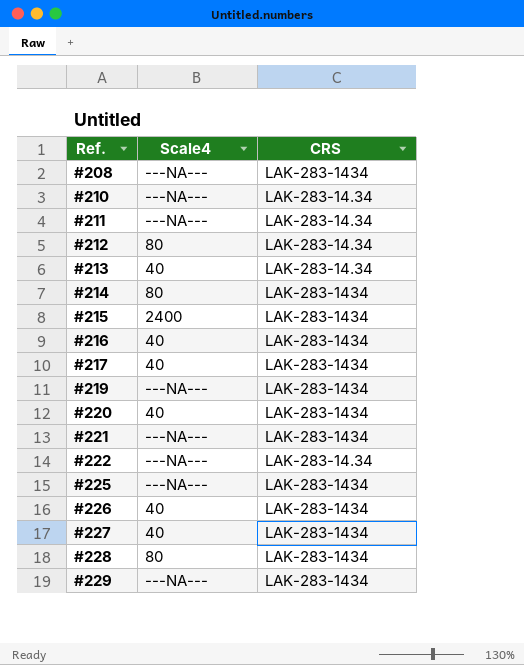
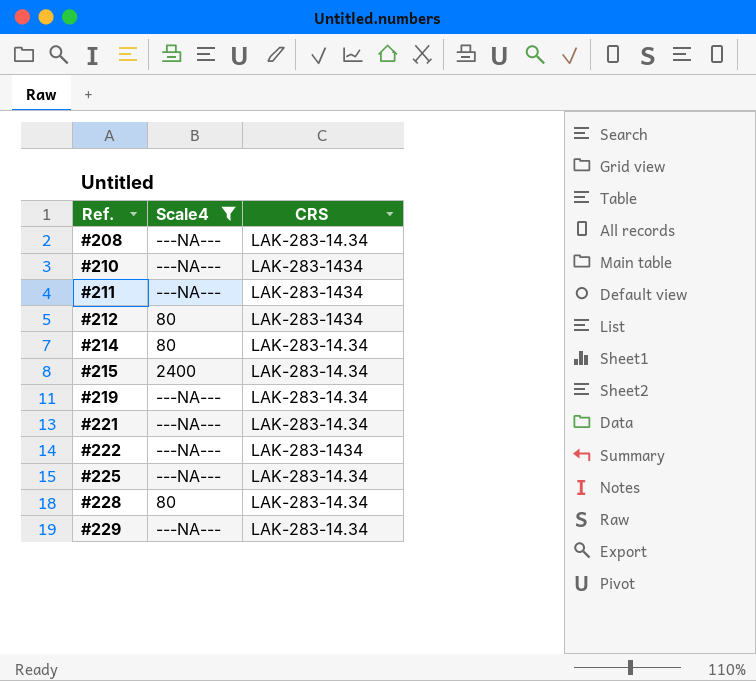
filter: none -> Scale4 != 40
#208 | CRS: LAK-283-1434 -> LAK-283-14.34
#210 | CRS: LAK-283-14.34 -> LAK-283-1434
#211 | CRS: LAK-283-14.34 -> LAK-283-1434
#212 | CRS: LAK-283-14.34 -> LAK-283-1434
#214 | CRS: LAK-283-1434 -> LAK-283-14.34
#215 | CRS: LAK-283-1434 -> LAK-283-14.34
#219 | CRS: LAK-283-1434 -> LAK-283-14.34
#221 | CRS: LAK-283-1434 -> LAK-283-14.34
#222 | CRS: LAK-283-14.34 -> LAK-283-1434
#225 | CRS: LAK-283-1434 -> LAK-283-14.34
#228 | CRS: LAK-283-1434 -> LAK-283-14.34
#229 | CRS: LAK-283-1434 -> LAK-283-14.34

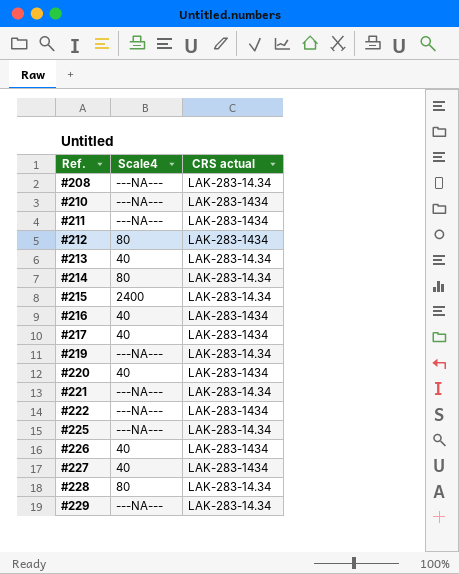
filter: Scale4 != 40 -> none
column name: CRS -> CRS actual

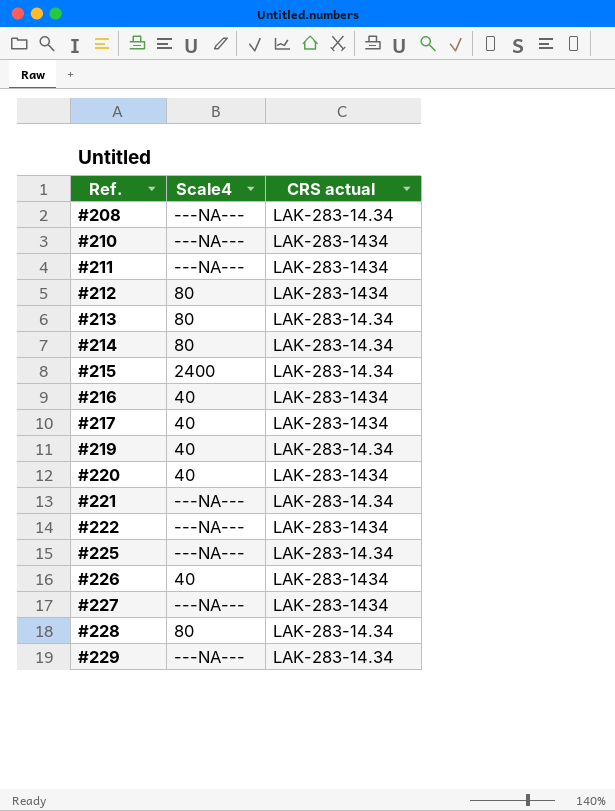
#213 | Scale4: 40 -> 80
#219 | Scale4: ---NA--- -> 40
#227 | Scale4: 40 -> ---NA---

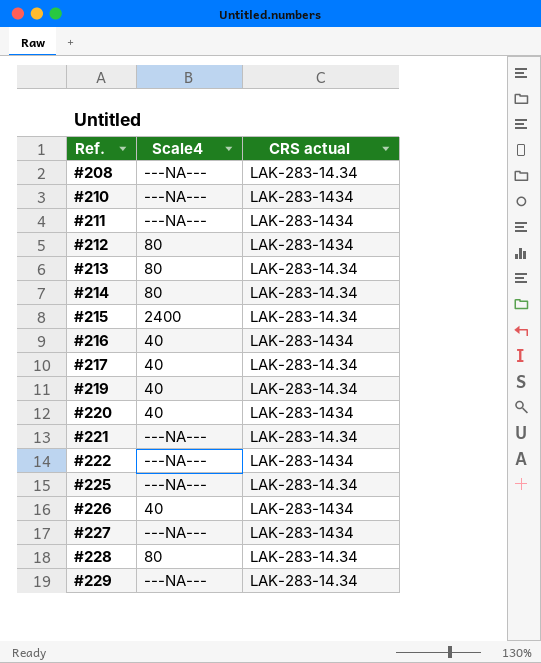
#217 | CRS actual: LAK-283-1434 -> LAK-283-14.34

